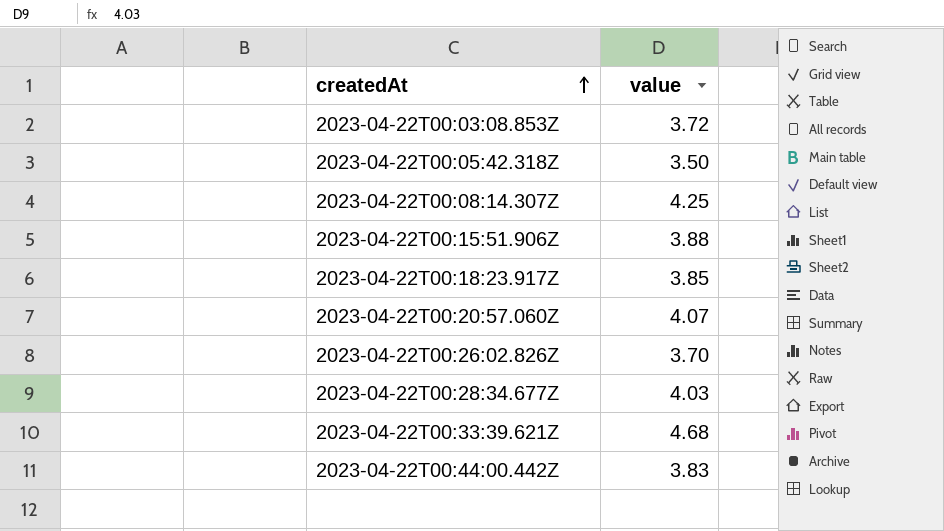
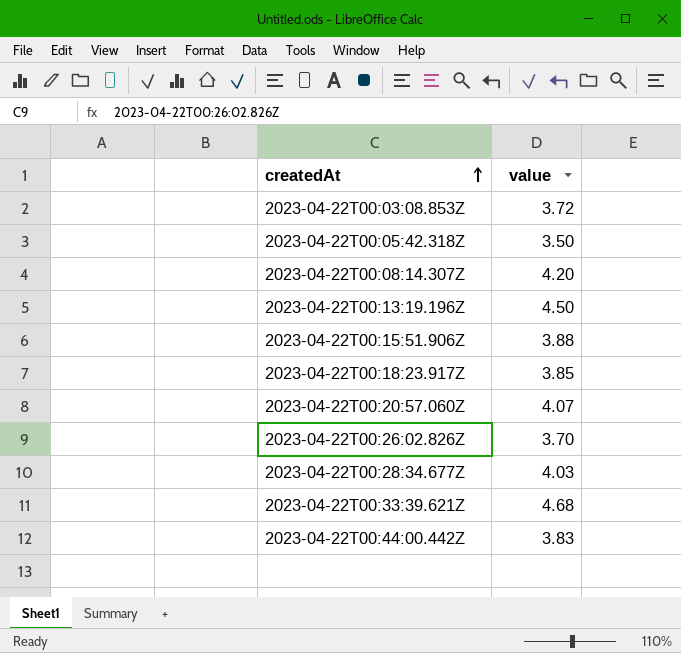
2023-04-22T00:08:14.307Z | value: 4.25 -> 4.20
row 2023-04-22T00:13:19.196Z: none -> 4.50

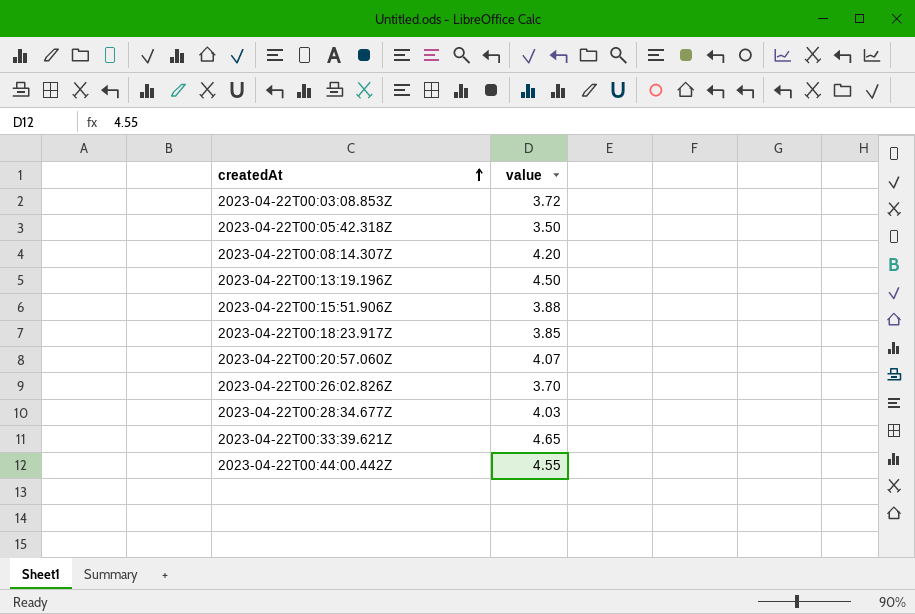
2023-04-22T00:33:39.621Z | value: 4.68 -> 4.65
2023-04-22T00:44:00.442Z | value: 3.83 -> 4.55

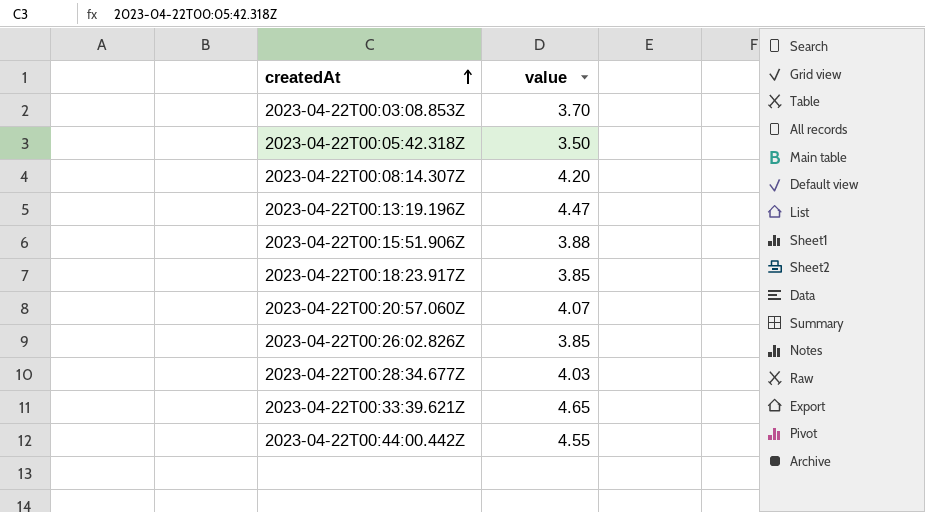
2023-04-22T00:03:08.853Z | value: 3.72 -> 3.70
2023-04-22T00:13:19.196Z | value: 4.50 -> 4.47
2023-04-22T00:26:02.826Z | value: 3.70 -> 3.85

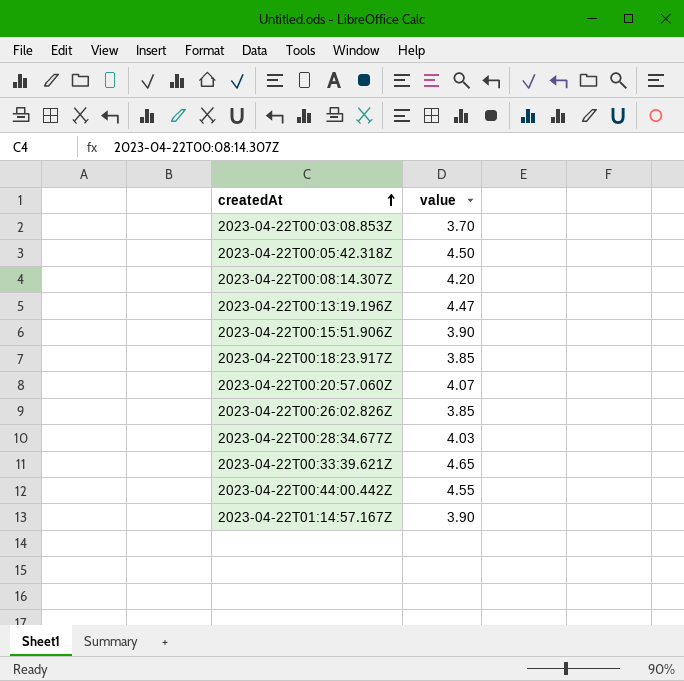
2023-04-22T00:05:42.318Z | value: 3.50 -> 4.50
2023-04-22T00:15:51.906Z | value: 3.88 -> 3.90
row 2023-04-22T01:14:57.167Z: none -> 3.90

